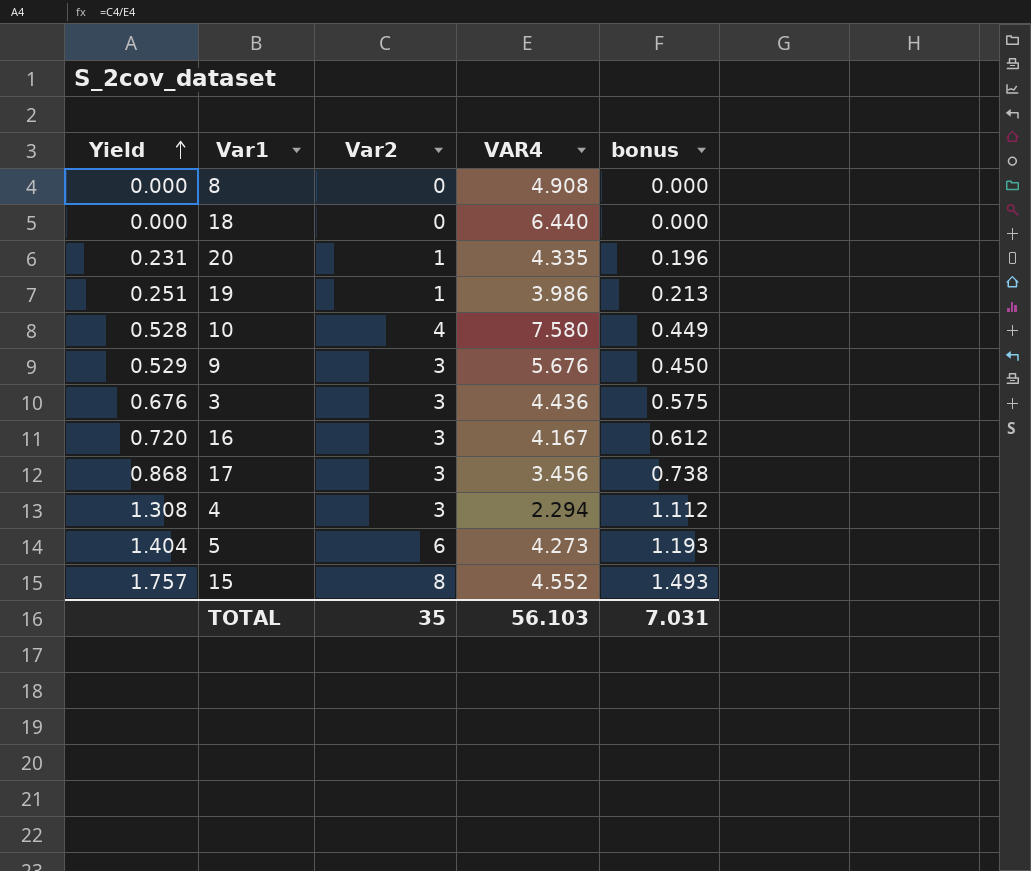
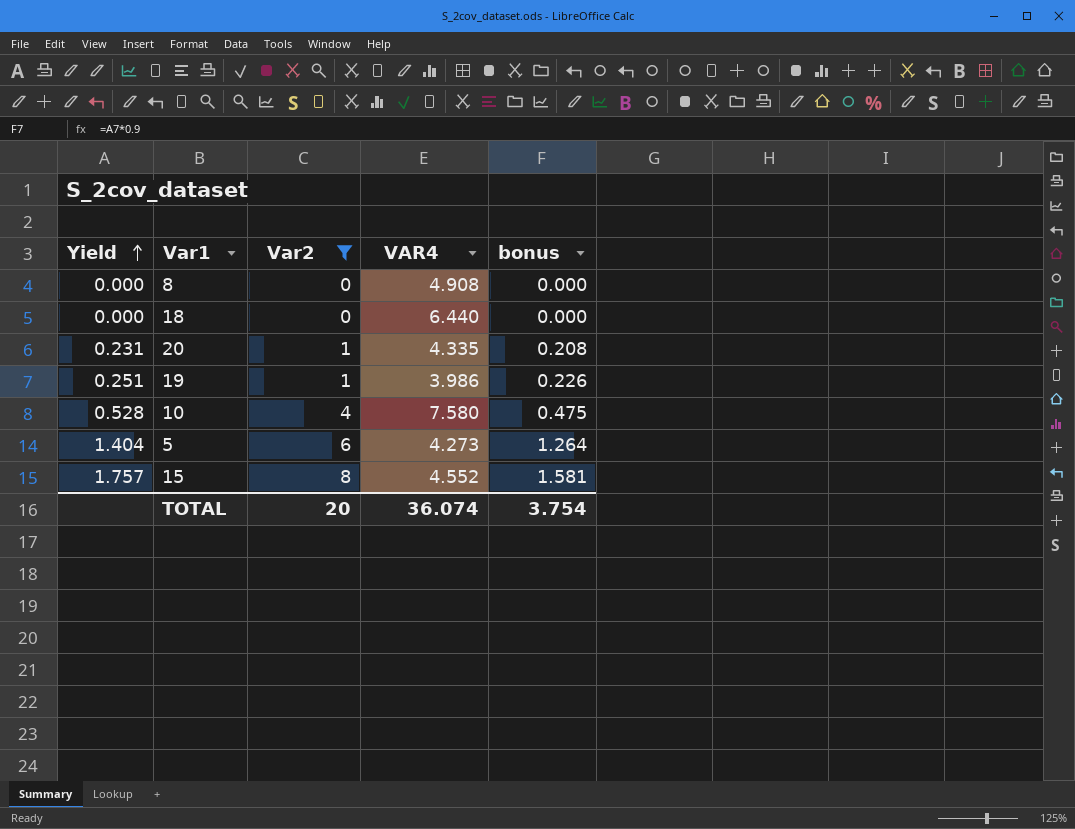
filter: none -> Var2 != 3
column bonus | formula: [Yield] * 0.85 -> [Yield] * 0.9
TOTAL | Var2: 35 -> 20
TOTAL | VAR4: 56.103 -> 36.074
TOTAL | bonus: 7.031 -> 3.754

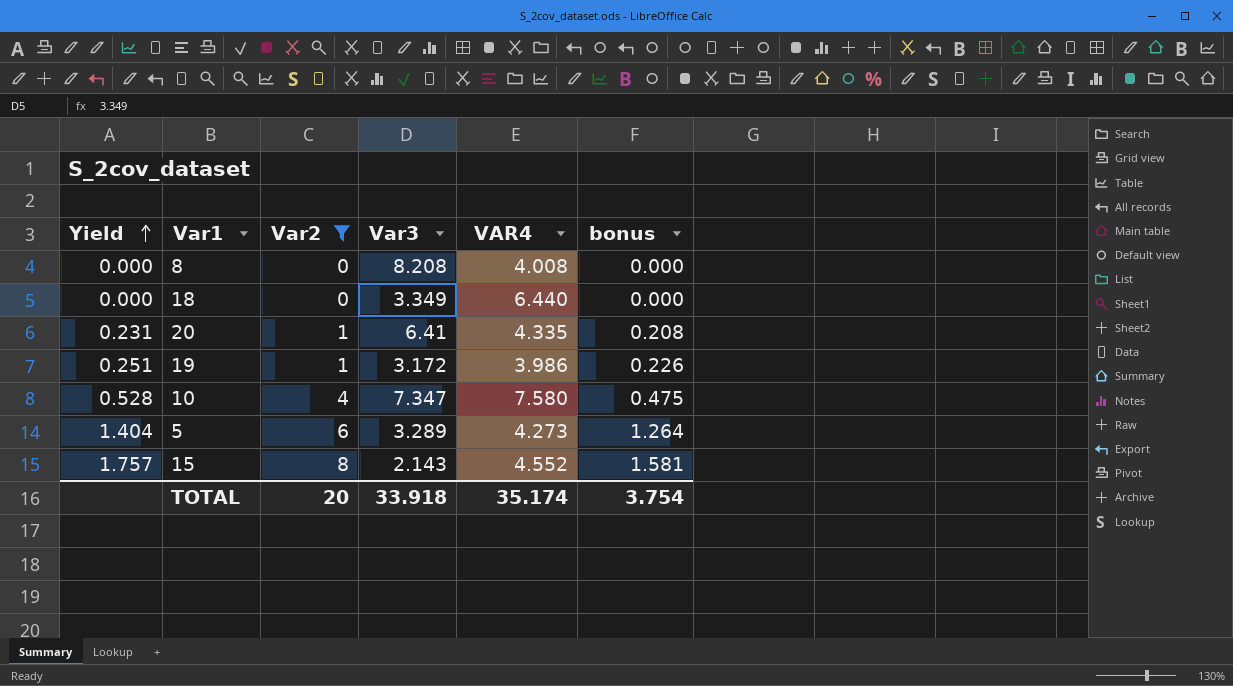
column Var3 | position: none -> 4
8 | VAR4: 4.908 -> 4.008
TOTAL | VAR4: 36.074 -> 35.174

